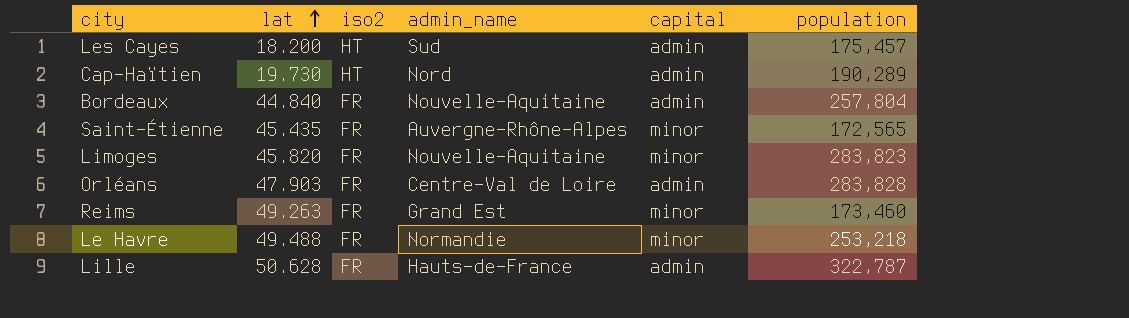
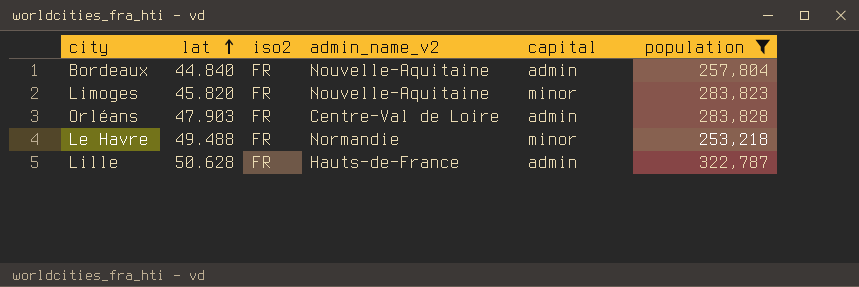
filter: none -> population >= 253,218
column name: admin_name -> admin_name_v2

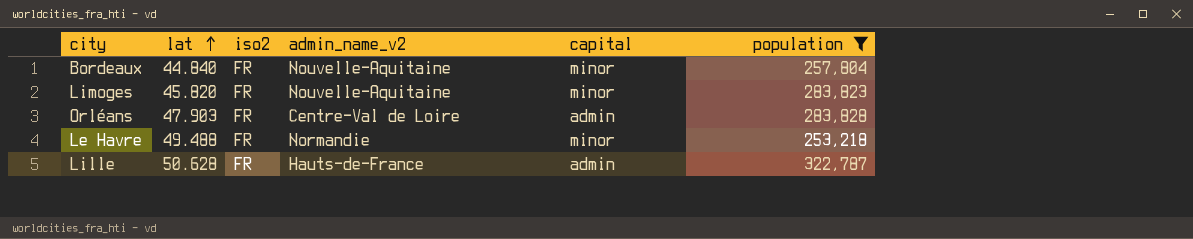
Bordeaux | capital: admin -> minor

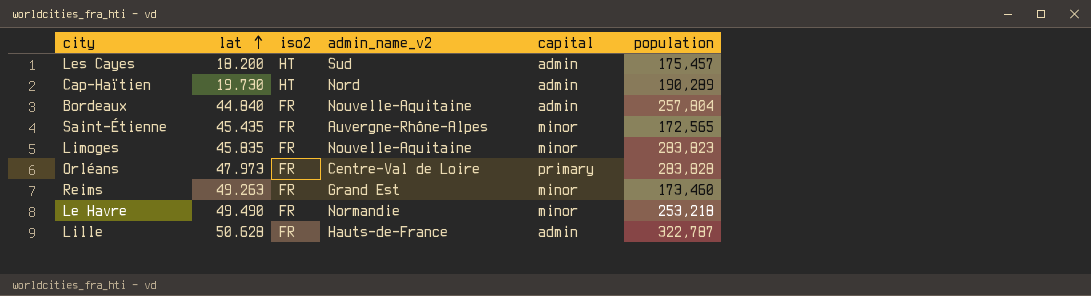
filter: population >= 253,218 -> none
Bordeaux | capital: minor -> admin
Limoges | lat: 45.820 -> 45.835
Orléans | lat: 47.903 -> 47.973
Orléans | capital: admin -> primary
Le Havre | lat: 49.488 -> 49.490

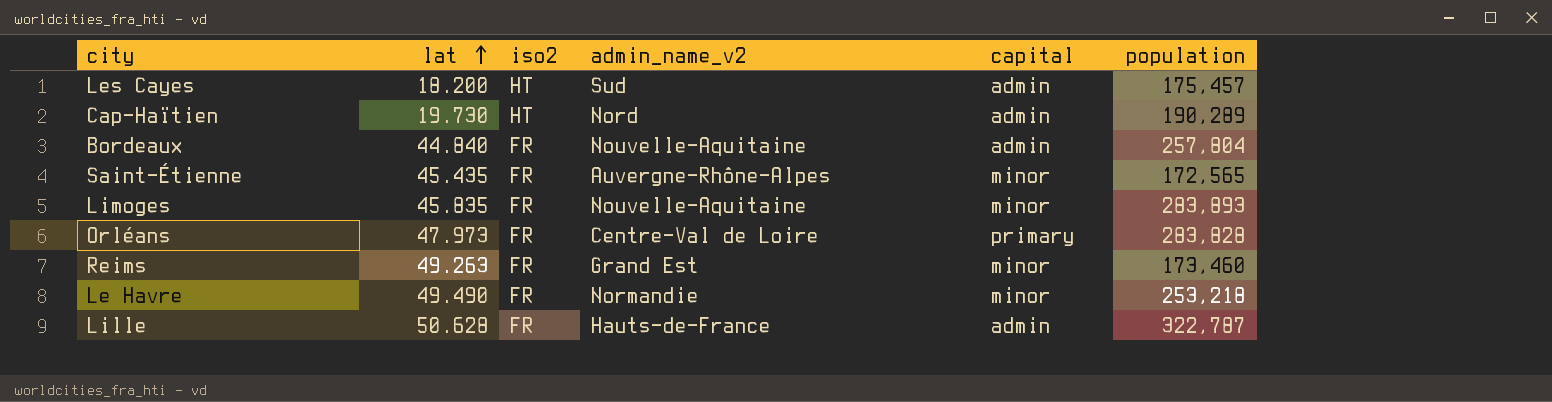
Limoges | population: 283,823 -> 283,893

